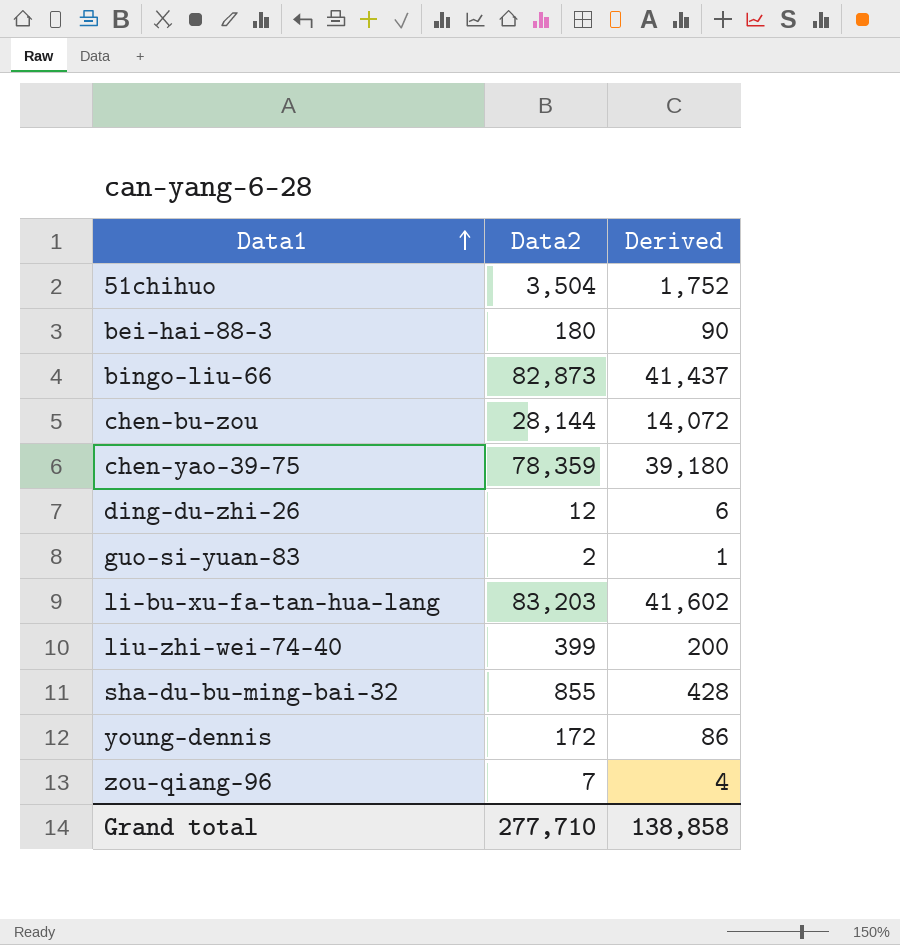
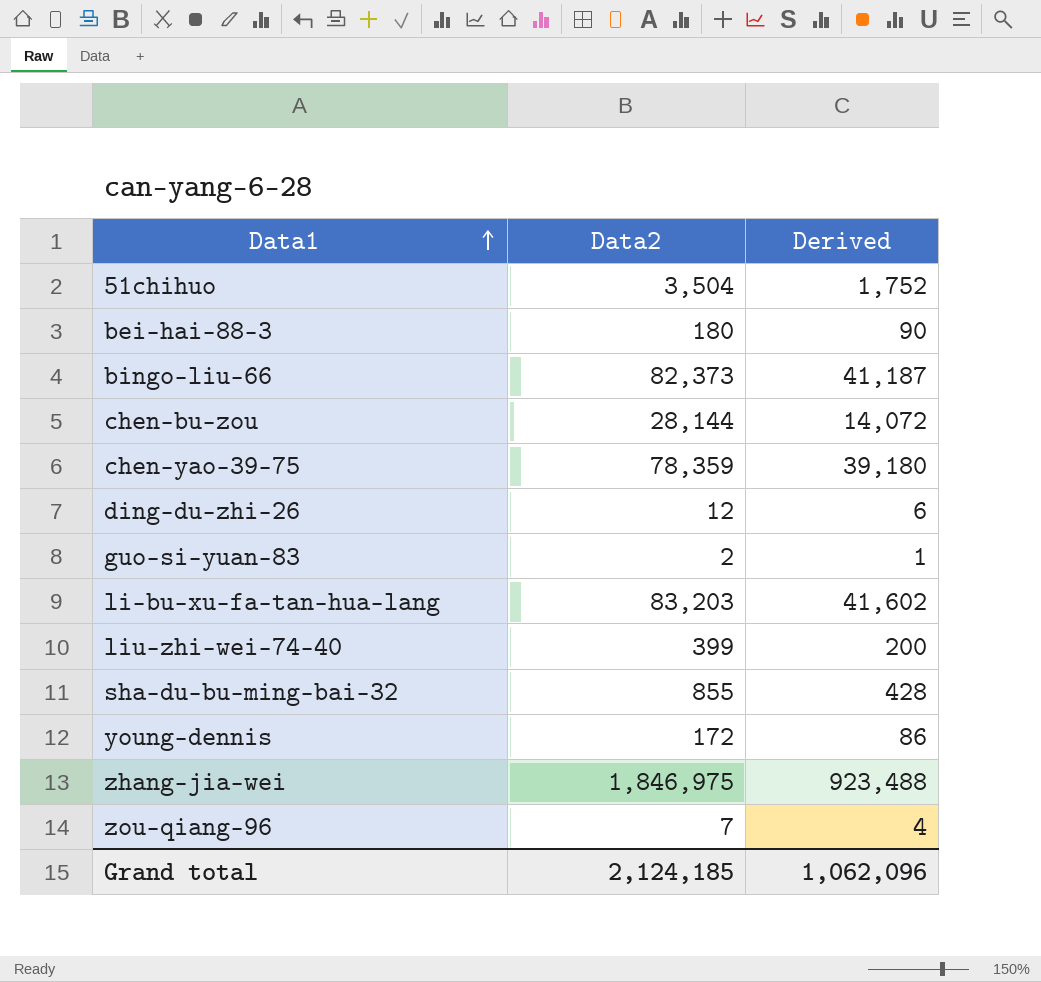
bingo-liu-66 | Data2: 82,873 -> 82,373
bingo-liu-66 | Derived: 41,437 -> 41,187
row zhang-jia-wei: none -> 1,846,975 | 923,488
Grand total | Data2: 277,710 -> 2,124,185
Grand total | Derived: 138,858 -> 1,062,096

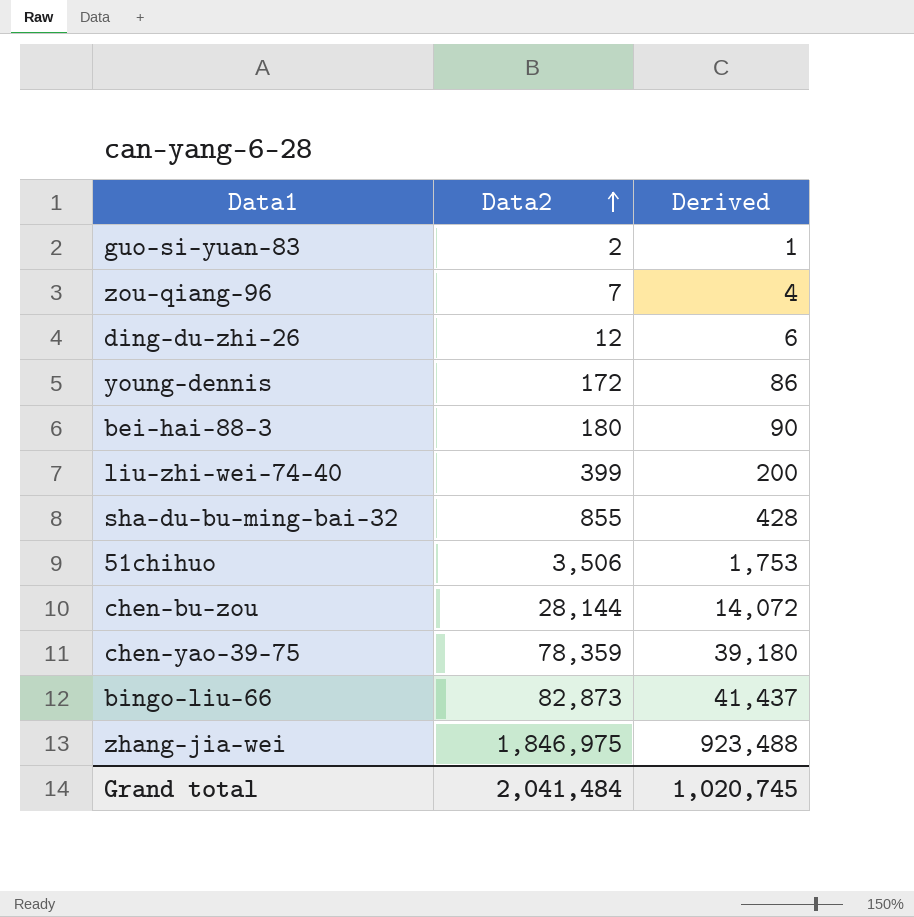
row order: Data1 ascending -> Data2 ascending
row li-bu-xu-fa-tan-hua-lang: 83,203 | 41,602 -> none
51chihuo | Data2: 3,504 -> 3,506
51chihuo | Derived: 1,752 -> 1,753
bingo-liu-66 | Data2: 82,373 -> 82,873
bingo-liu-66 | Derived: 41,187 -> 41,437
Grand total | Data2: 2,124,185 -> 2,041,484
Grand total | Derived: 1,062,096 -> 1,020,745

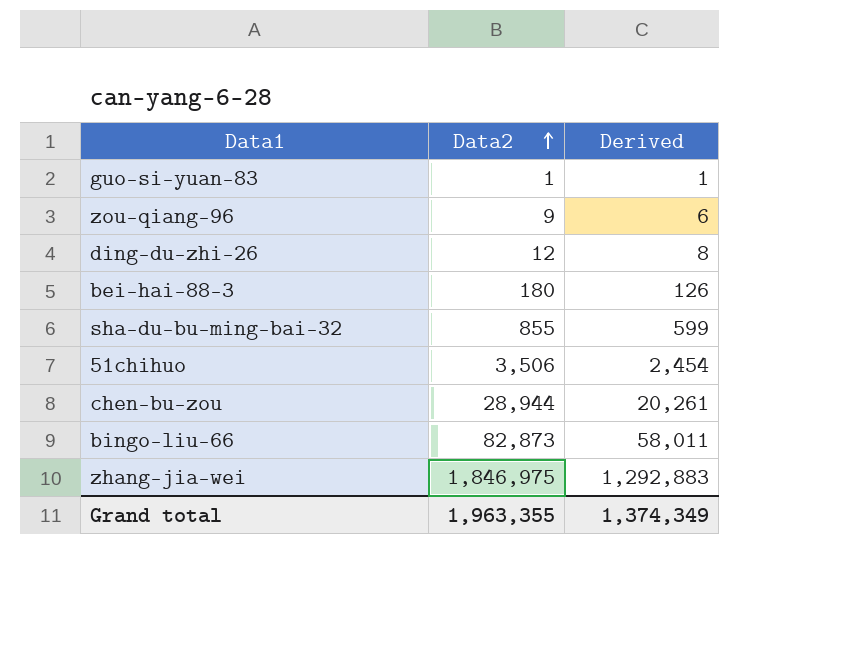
column Derived | formula: [Data2] * 0.5 -> [Data2] * 0.7
row young-dennis: 172 | 86 -> none
row liu-zhi-wei-74-40: 399 | 200 -> none
row chen-yao-39-75: 78,359 | 39,180 -> none
guo-si-yuan-83 | Data2: 2 -> 1
zou-qiang-96 | Data2: 7 -> 9
chen-bu-zou | Data2: 28,144 -> 28,944
Grand total | Data2: 2,041,484 -> 1,963,355
Grand total | Derived: 1,020,745 -> 1,374,349

